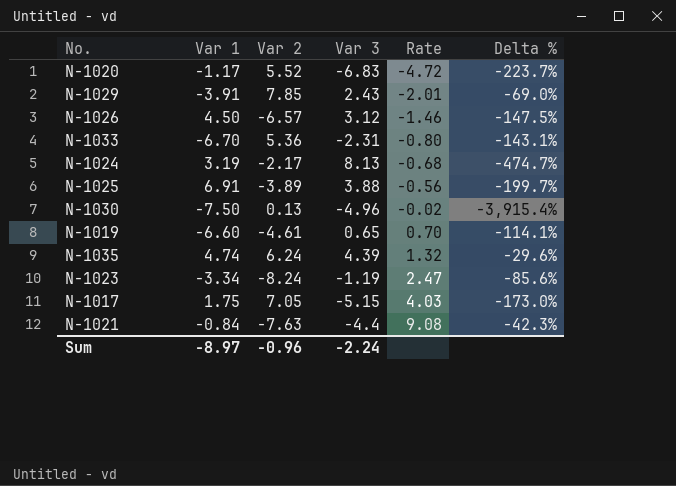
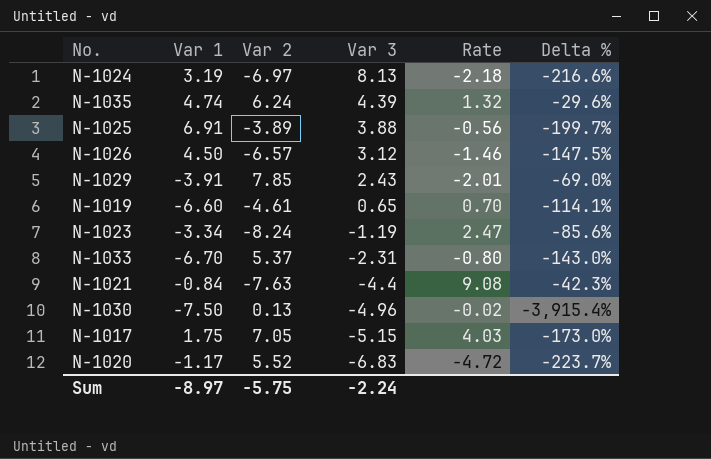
row order: Rate ascending -> Var 3 descending
N-1024 | Var 2: -2.17 -> -6.97
N-1024 | Rate: -0.68 -> -2.18
N-1024 | Delta %: -474.7% -> -216.6%
N-1033 | Var 2: 5.36 -> 5.37
N-1033 | Delta %: -143.1% -> -143.0%
Sum | Var 2: -0.96 -> -5.75

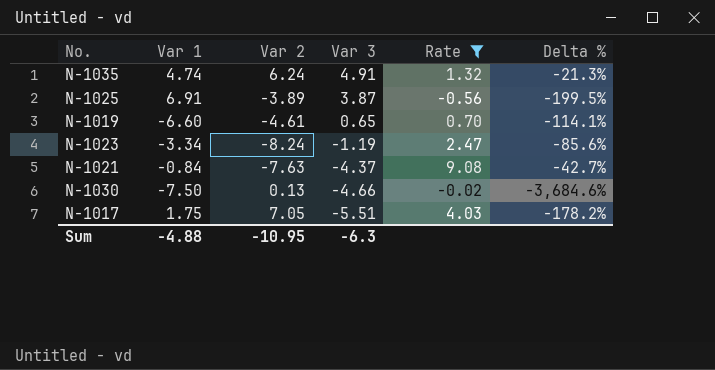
filter: none -> Rate >= -0.56
N-1035 | Var 3: 4.39 -> 4.91
N-1035 | Delta %: -29.6% -> -21.3%
N-1025 | Var 3: 3.88 -> 3.87
N-1025 | Delta %: -199.7% -> -199.5%
N-1021 | Var 3: -4.4 -> -4.37
N-1021 | Delta %: -42.3% -> -42.7%
N-1030 | Var 3: -4.96 -> -4.66
N-1030 | Delta %: -3,915.4% -> -3,684.6%
N-1017 | Var 3: -5.15 -> -5.51
N-1017 | Delta %: -173.0% -> -178.2%
Sum | Var 1: -8.97 -> -4.88
Sum | Var 2: -5.75 -> -10.95
Sum | Var 3: -2.24 -> -6.3

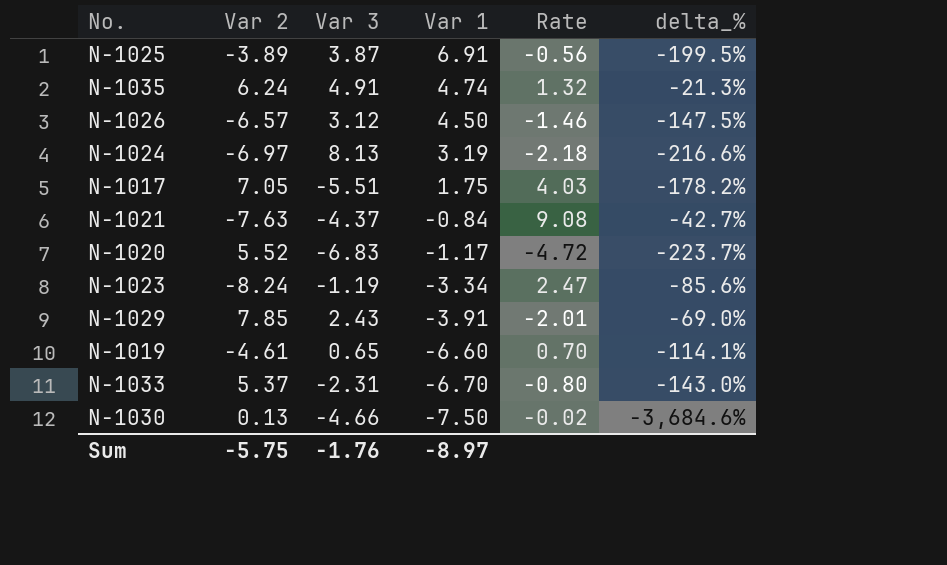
filter: Rate >= -0.56 -> none
row order: Var 3 descending -> Var 1 descending
column Var 1 | position: 2 -> 4
column name: Delta % -> delta_%
Sum | Var 2: -10.95 -> -5.75
Sum | Var 3: -6.3 -> -1.76
Sum | Var 1: -4.88 -> -8.97

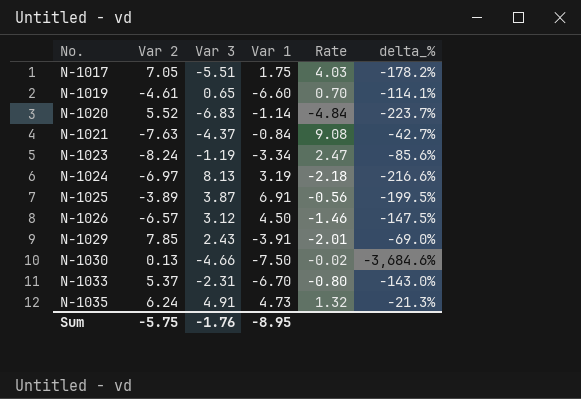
row order: Var 1 descending -> No. ascending
N-1020 | Var 1: -1.17 -> -1.14
N-1020 | Rate: -4.72 -> -4.84
N-1035 | Var 1: 4.74 -> 4.73
Sum | Var 1: -8.97 -> -8.95

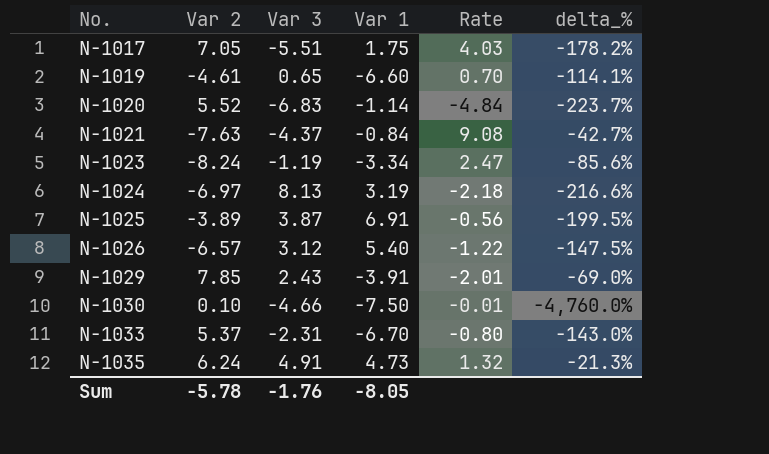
N-1026 | Var 1: 4.50 -> 5.40
N-1026 | Rate: -1.46 -> -1.22
N-1030 | Var 2: 0.13 -> 0.10
N-1030 | Rate: -0.02 -> -0.01
N-1030 | delta_%: -3,684.6% -> -4,760.0%
Sum | Var 2: -5.75 -> -5.78
Sum | Var 1: -8.95 -> -8.05

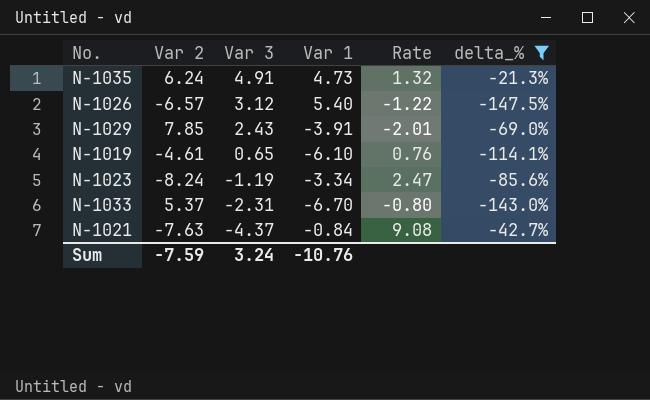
filter: none -> delta_% >= -147.5%
row order: No. ascending -> Var 3 descending
N-1019 | Var 1: -6.60 -> -6.10
N-1019 | Rate: 0.70 -> 0.76
Sum | Var 2: -5.78 -> -7.59
Sum | Var 3: -1.76 -> 3.24
Sum | Var 1: -8.05 -> -10.76

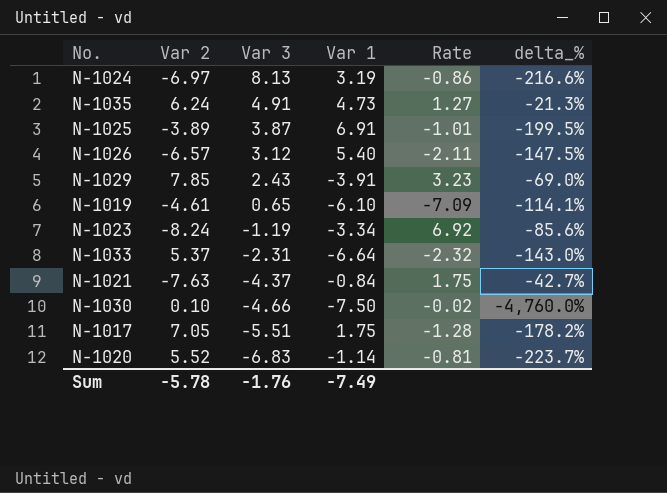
filter: delta_% >= -147.5% -> none
column Rate | formula: [Var 2] / [Var 1] -> [Var 2] / [Var 3]
N-1033 | Var 1: -6.70 -> -6.64
Sum | Var 2: -7.59 -> -5.78
Sum | Var 3: 3.24 -> -1.76
Sum | Var 1: -10.76 -> -7.49

